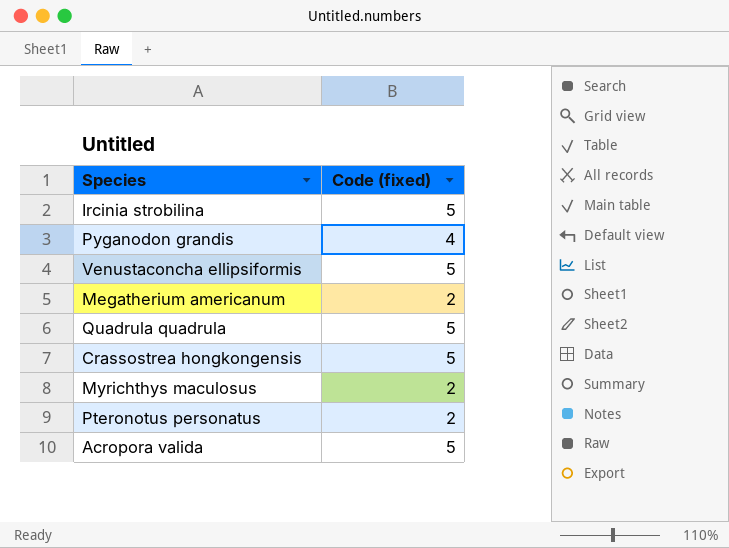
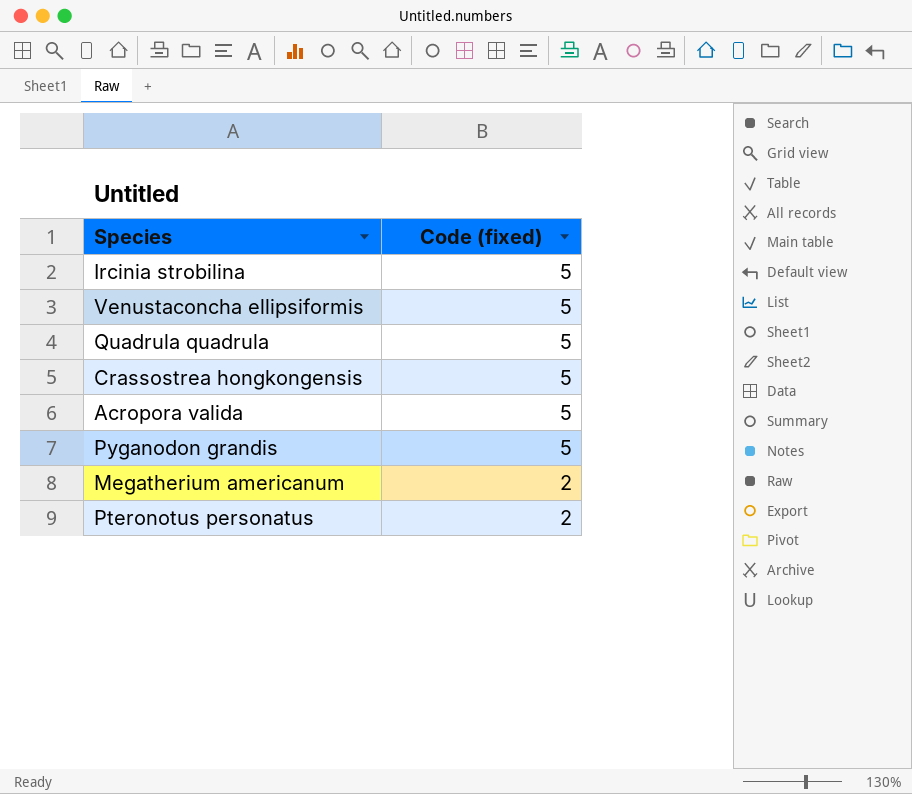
row order: none -> Code (fixed) descending
row Myrichthys maculosus: 2 -> none
Pyganodon grandis | Code (fixed): 4 -> 5

